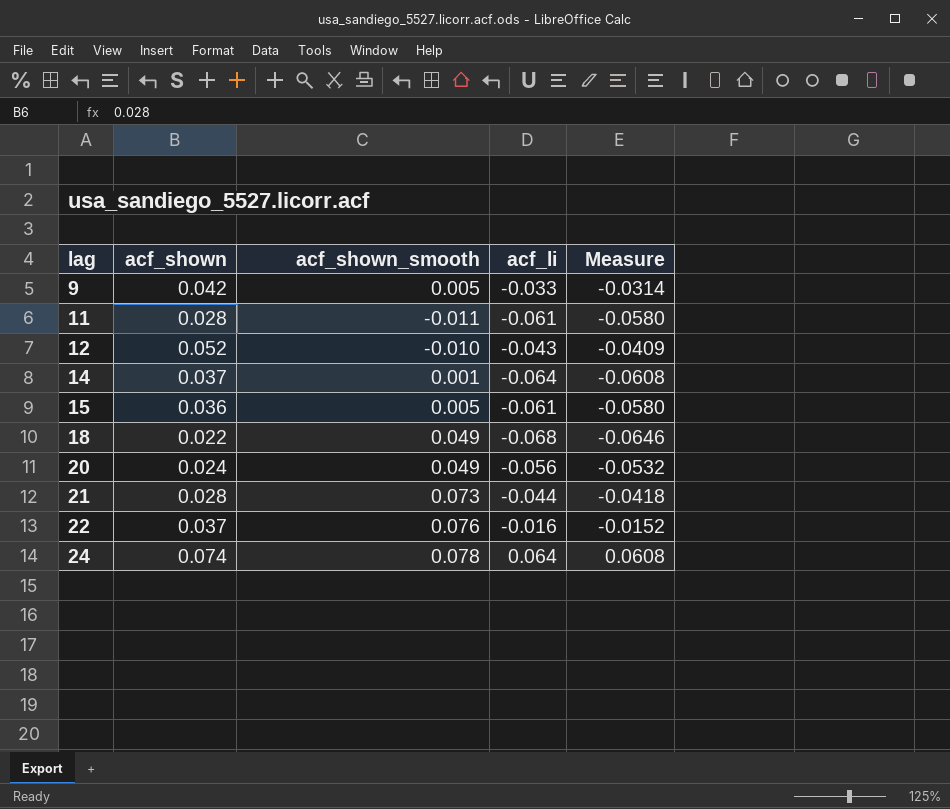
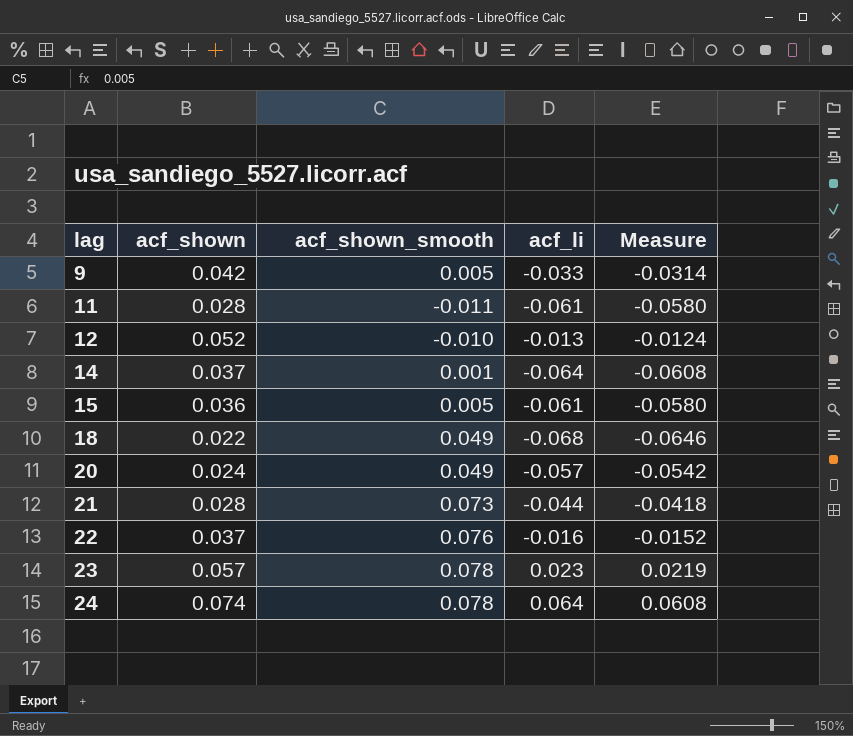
12 | acf_li: -0.043 -> -0.013
12 | Measure: -0.0409 -> -0.0124
20 | acf_li: -0.056 -> -0.057
20 | Measure: -0.0532 -> -0.0542
row 23: none -> 0.057 | 0.078 | 0.023 | 0.0219

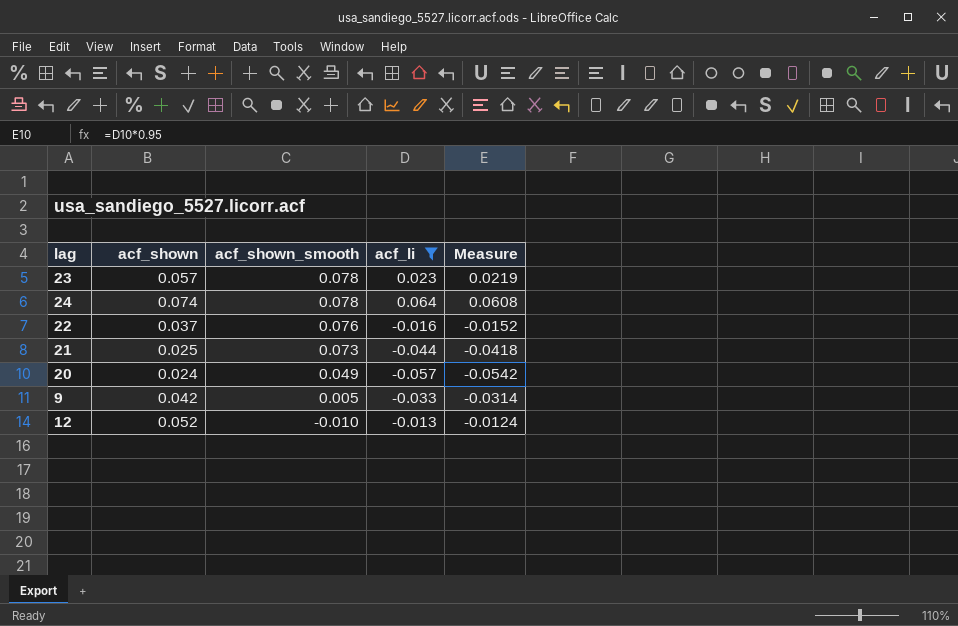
filter: none -> acf_li >= -0.057
row order: lag ascending -> acf_shown_smooth descending
21 | acf_shown: 0.028 -> 0.025

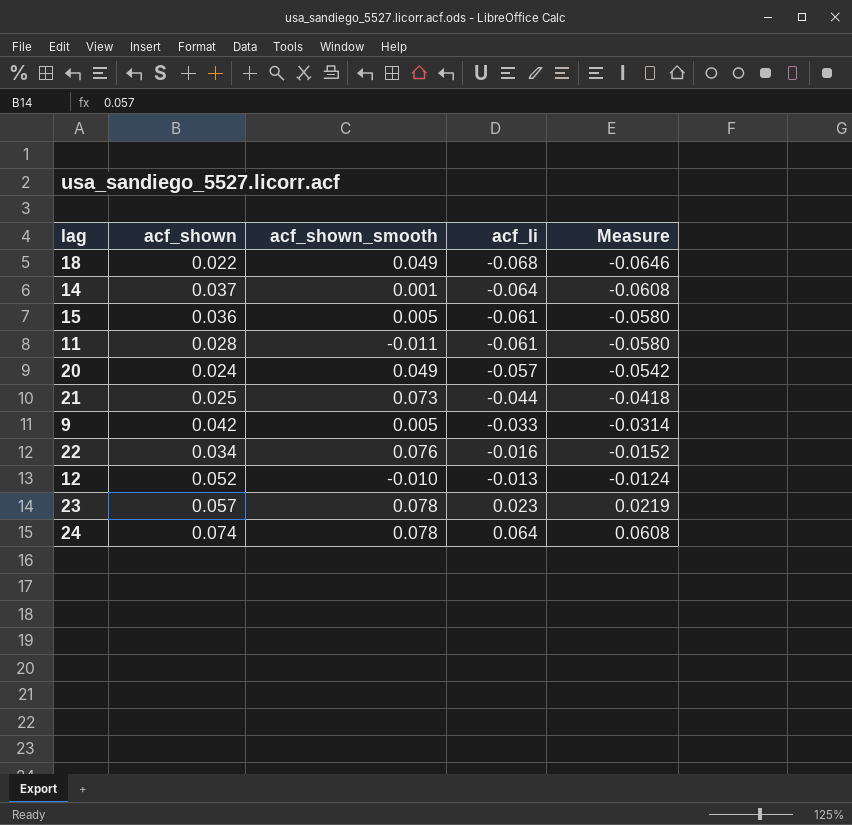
filter: acf_li >= -0.057 -> none
row order: acf_shown_smooth descending -> acf_li ascending
22 | acf_shown: 0.037 -> 0.034

